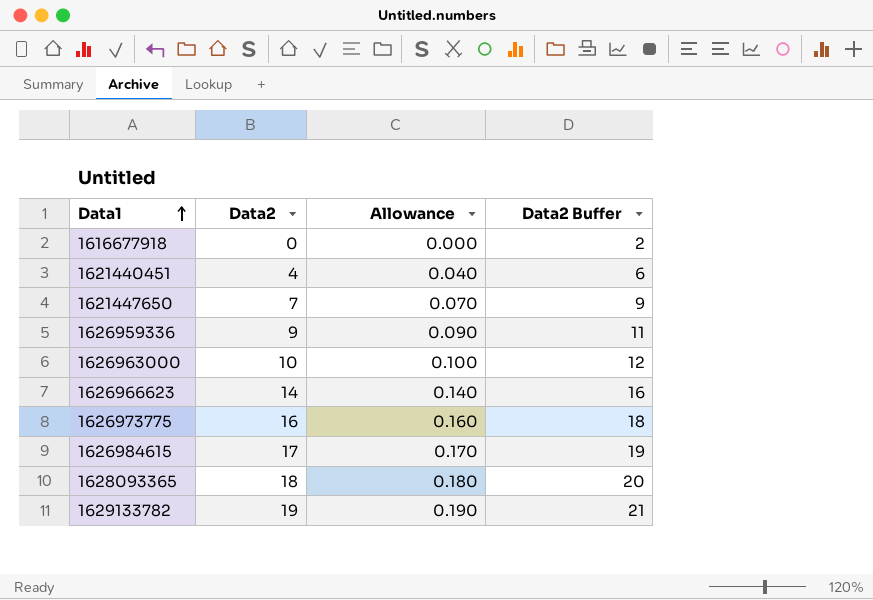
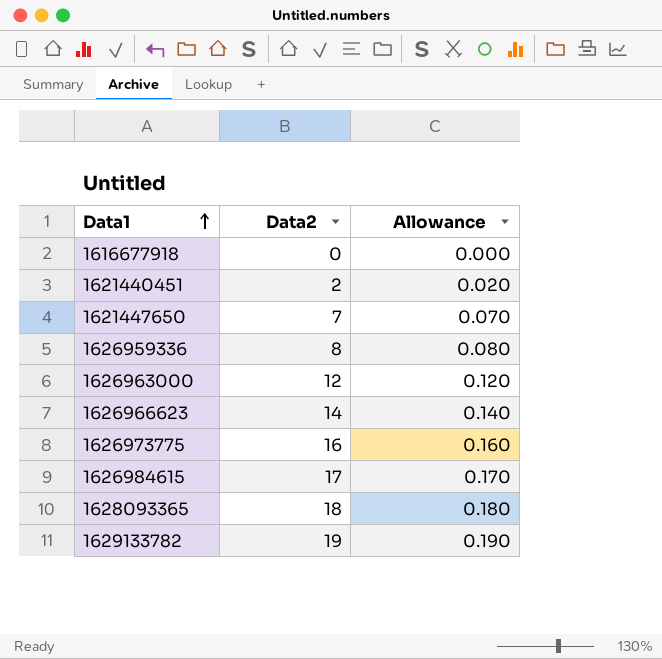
column Data2 Buffer | formula: [Data2] + 2 -> none
1621440451 | Data2: 4 -> 2
1621440451 | Allowance: 0.040 -> 0.020
1626959336 | Data2: 9 -> 8
1626959336 | Allowance: 0.090 -> 0.080
1626963000 | Data2: 10 -> 12
1626963000 | Allowance: 0.100 -> 0.120

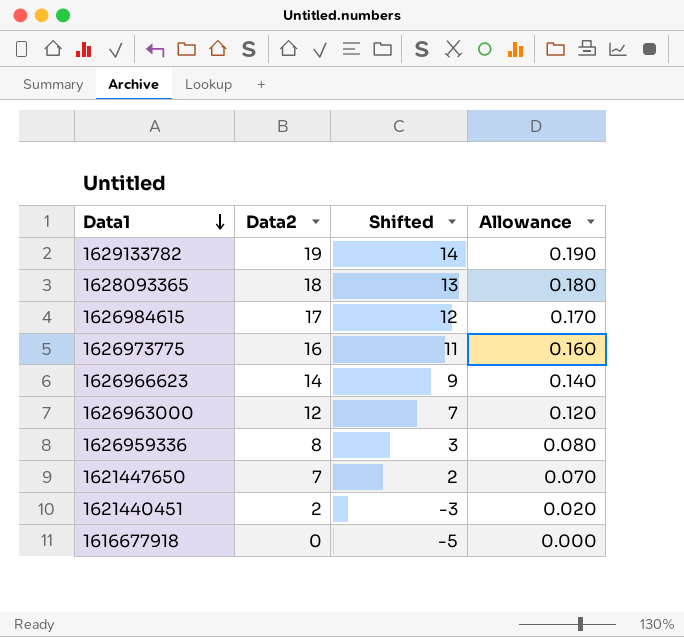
row order: Data1 ascending -> Data1 descending
column Shifted | formula: none -> [Data2] - 5

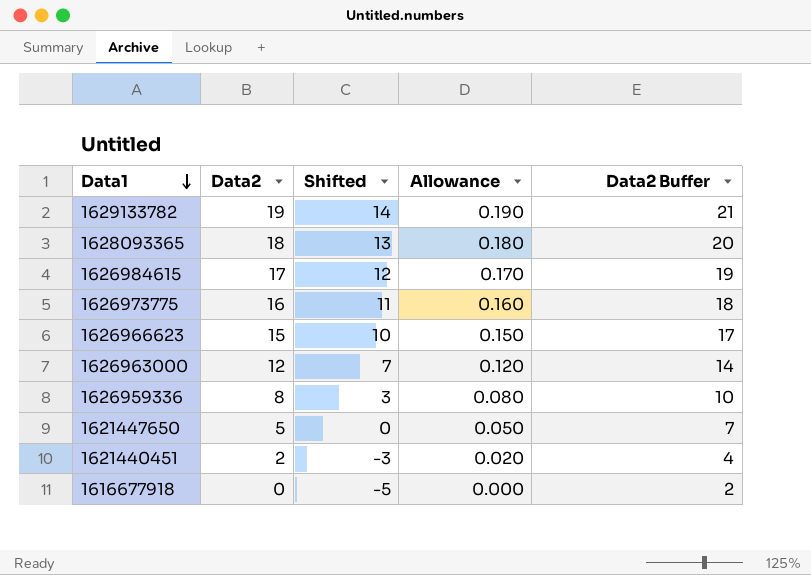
column Data2 Buffer | formula: none -> [Data2] + 2
1626966623 | Data2: 14 -> 15
1626966623 | Shifted: 9 -> 10
1626966623 | Allowance: 0.140 -> 0.150
1621447650 | Data2: 7 -> 5
1621447650 | Shifted: 2 -> 0
1621447650 | Allowance: 0.070 -> 0.050

